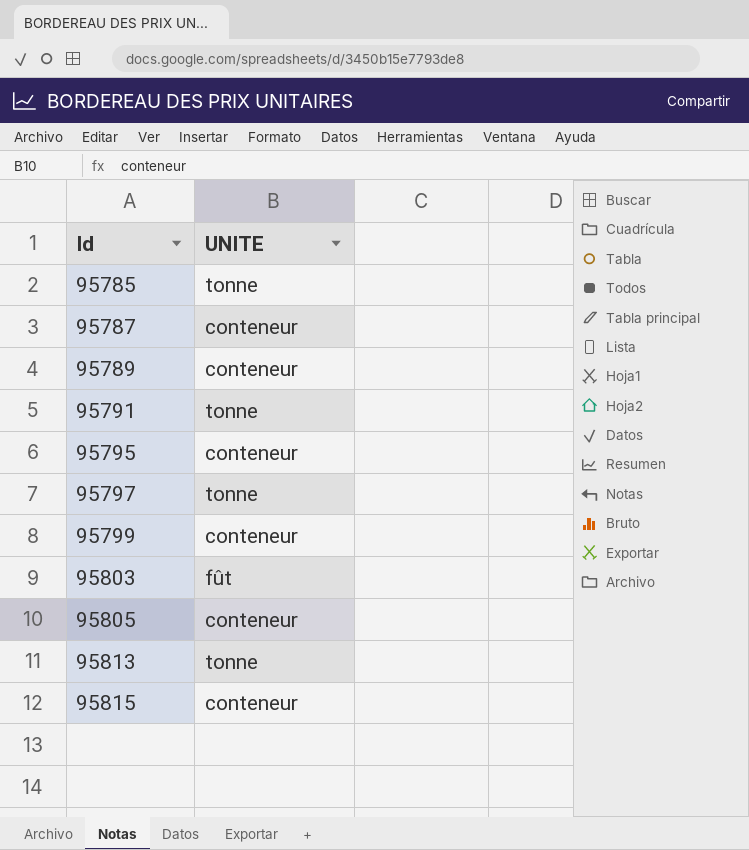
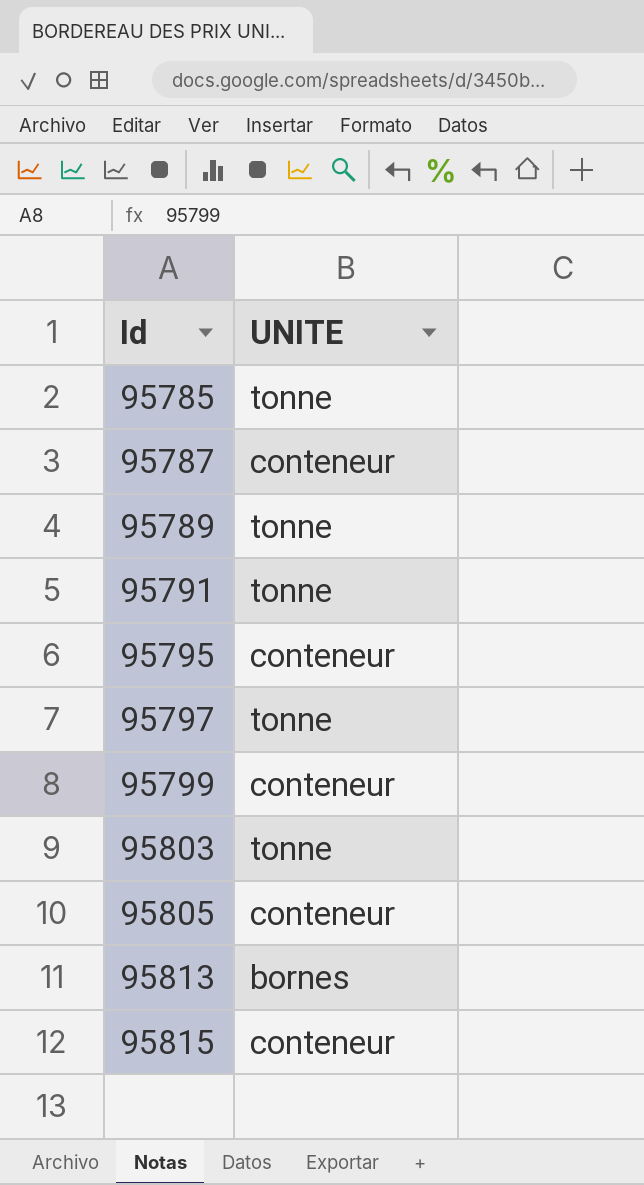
95789 | UNITE: conteneur -> tonne
95803 | UNITE: fût -> tonne
95813 | UNITE: tonne -> bornes

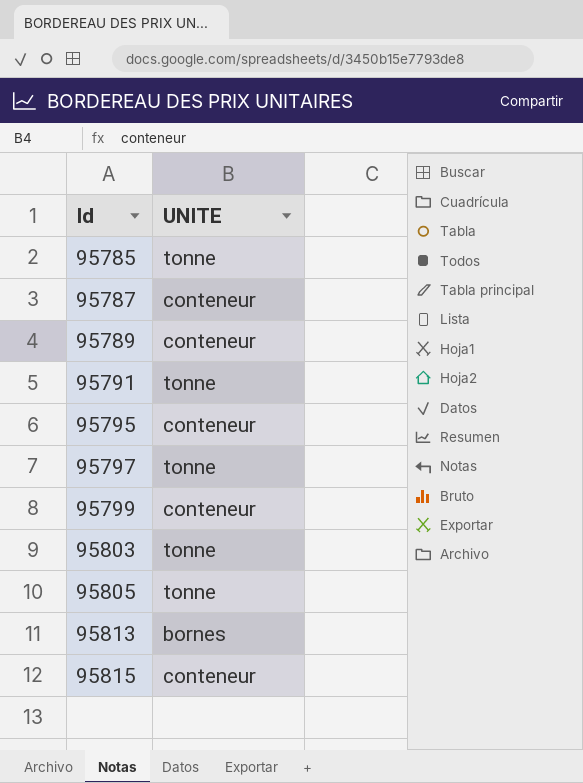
95789 | UNITE: tonne -> conteneur
95805 | UNITE: conteneur -> tonne

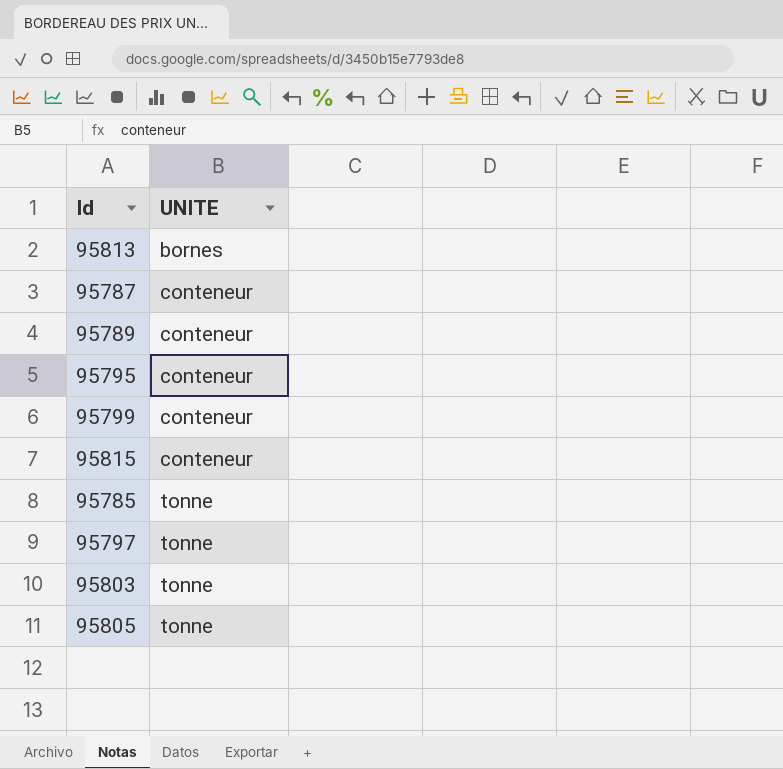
row order: Id ascending -> UNITE ascending
row 95791: tonne -> none

